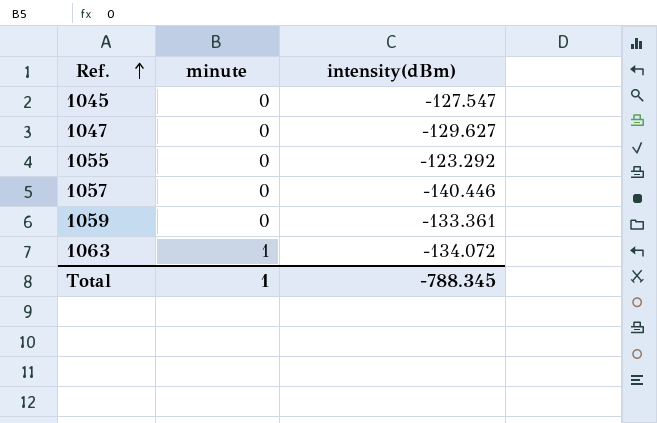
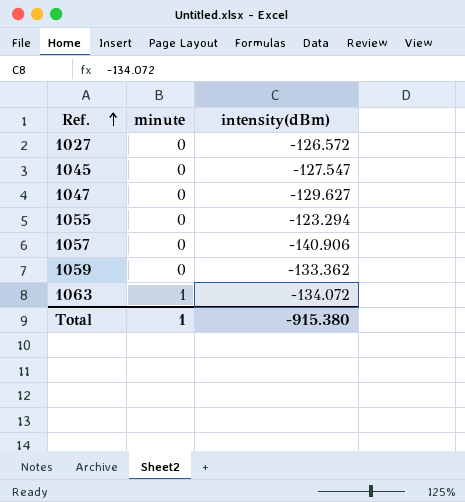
row 1027: none -> 0 | -126.572
1055 | intensity(dBm): -123.292 -> -123.294
1057 | intensity(dBm): -140.446 -> -140.906
1059 | intensity(dBm): -133.361 -> -133.362
Total | intensity(dBm): -788.345 -> -915.380

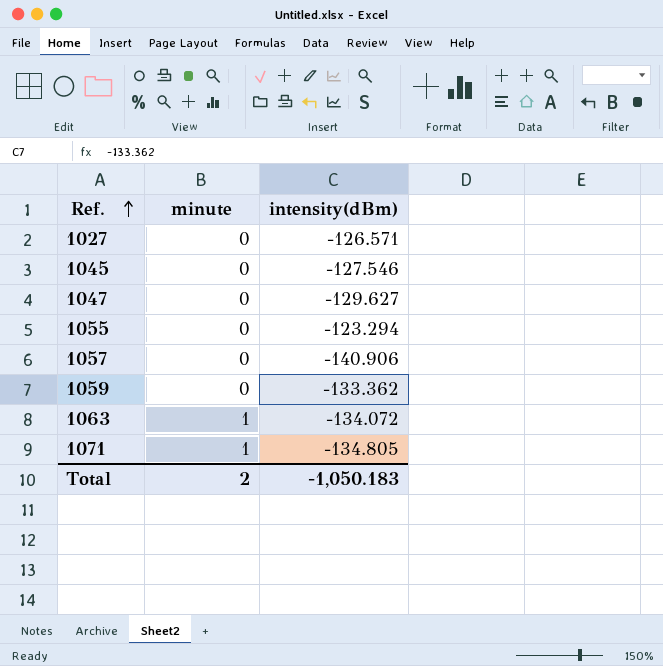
1027 | intensity(dBm): -126.572 -> -126.571
1045 | intensity(dBm): -127.547 -> -127.546
row 1071: none -> 1 | -134.805
Total | minute: 1 -> 2
Total | intensity(dBm): -915.380 -> -1,050.183

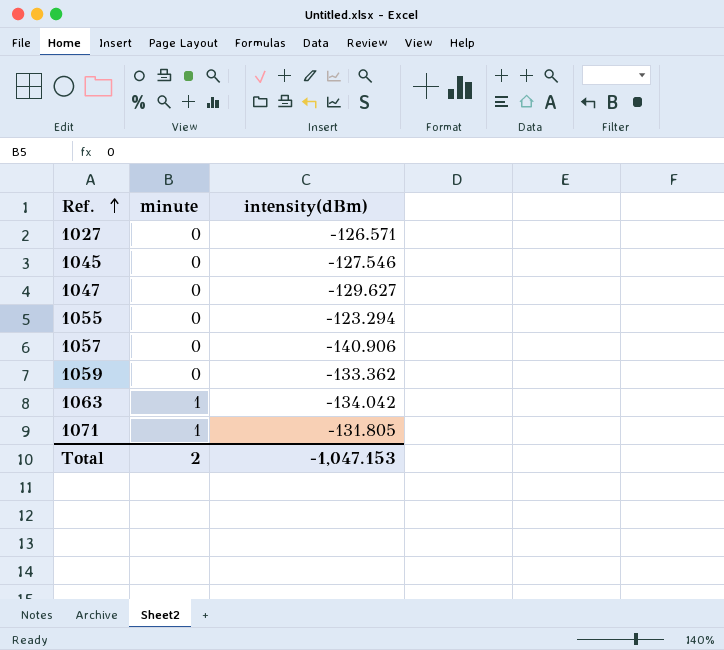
1063 | intensity(dBm): -134.072 -> -134.042
1071 | intensity(dBm): -134.805 -> -131.805
Total | intensity(dBm): -1,050.183 -> -1,047.153

